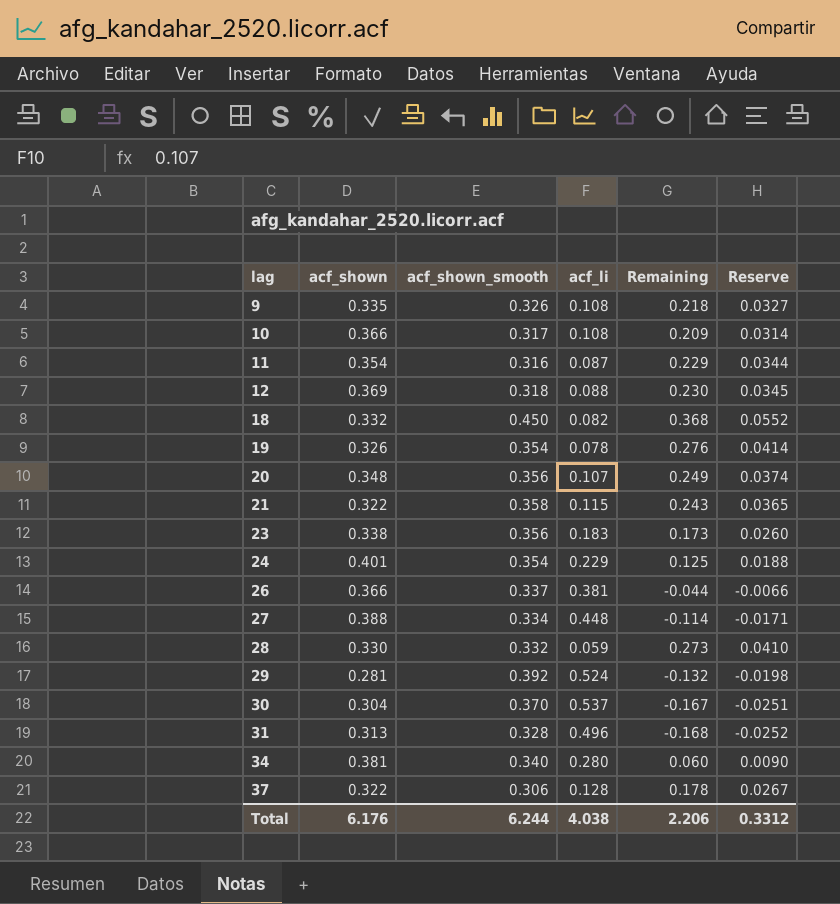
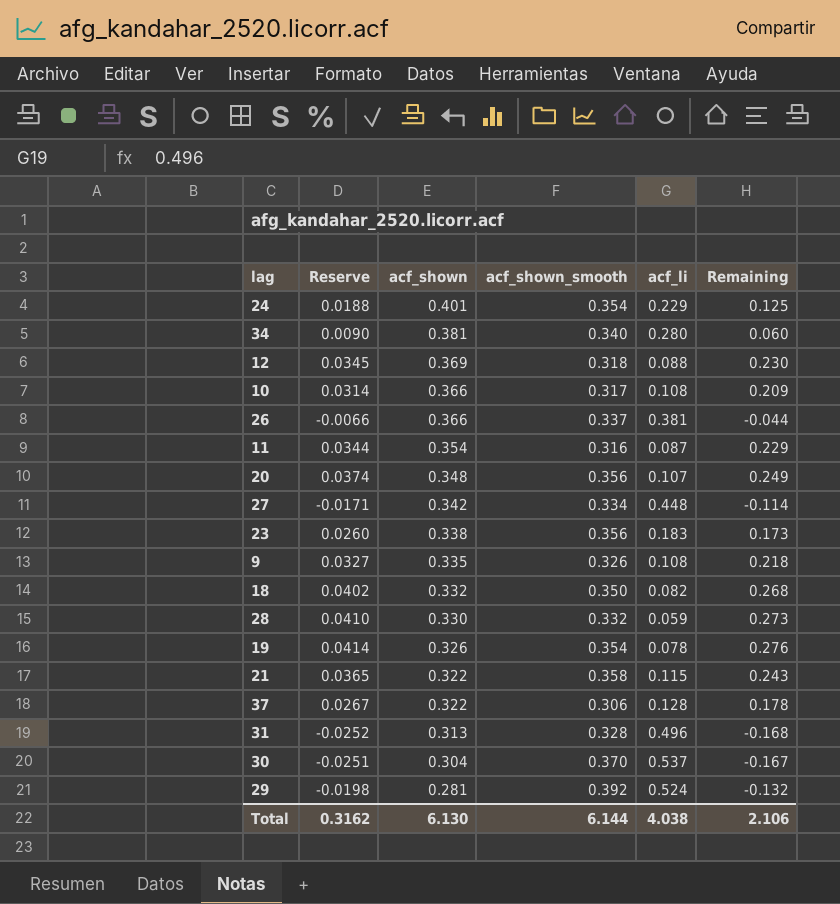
row order: lag ascending -> acf_shown descending
column Reserve | position: 6 -> 2
27 | acf_shown: 0.388 -> 0.342
18 | Reserve: 0.0552 -> 0.0402
18 | acf_shown_smooth: 0.450 -> 0.350
18 | Remaining: 0.368 -> 0.268
Total | Reserve: 0.3312 -> 0.3162
Total | acf_shown: 6.176 -> 6.130
Total | acf_shown_smooth: 6.244 -> 6.144
Total | Remaining: 2.206 -> 2.106

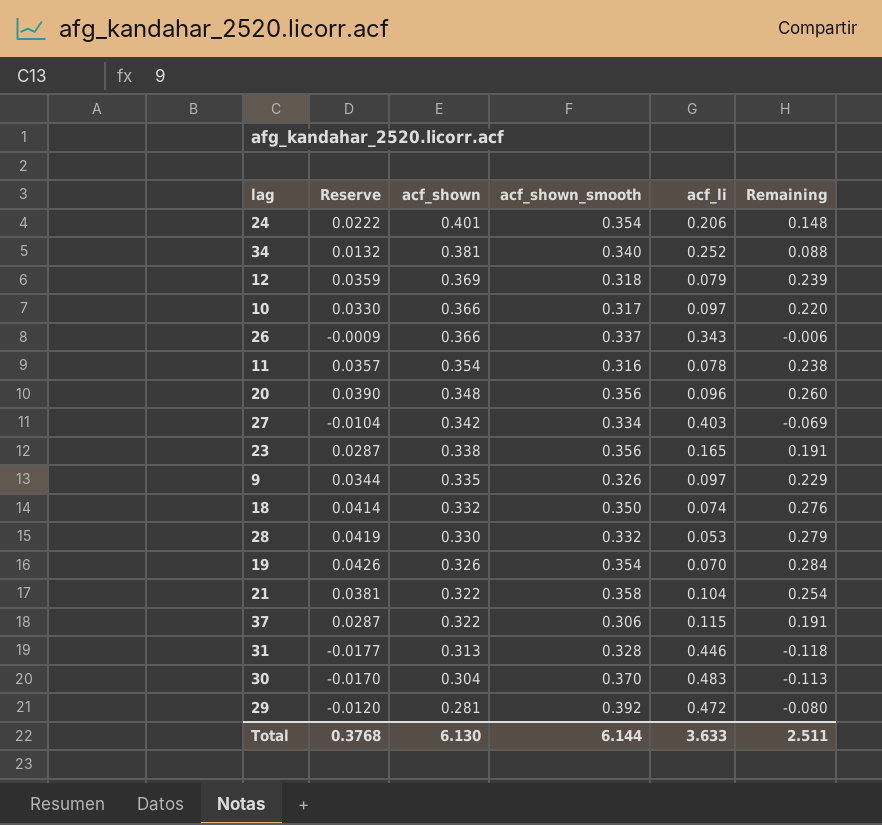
24 | Reserve: 0.0188 -> 0.0222
24 | acf_li: 0.229 -> 0.206
24 | Remaining: 0.125 -> 0.148
34 | Reserve: 0.0090 -> 0.0132
34 | acf_li: 0.280 -> 0.252
34 | Remaining: 0.060 -> 0.088
12 | Reserve: 0.0345 -> 0.0359
12 | acf_li: 0.088 -> 0.079
12 | Remaining: 0.230 -> 0.239
10 | Reserve: 0.0314 -> 0.0330
10 | acf_li: 0.108 -> 0.097
10 | Remaining: 0.209 -> 0.220
26 | Reserve: -0.0066 -> -0.0009
26 | acf_li: 0.381 -> 0.343
26 | Remaining: -0.044 -> -0.006
11 | Reserve: 0.0344 -> 0.0357
11 | acf_li: 0.087 -> 0.078
11 | Remaining: 0.229 -> 0.238
20 | Reserve: 0.0374 -> 0.0390
20 | acf_li: 0.107 -> 0.096
20 | Remaining: 0.249 -> 0.260
27 | Reserve: -0.0171 -> -0.0104
27 | acf_li: 0.448 -> 0.403
27 | Remaining: -0.114 -> -0.069
23 | Reserve: 0.0260 -> 0.0287
23 | acf_li: 0.183 -> 0.165
23 | Remaining: 0.173 -> 0.191
9 | Reserve: 0.0327 -> 0.0344
9 | acf_li: 0.108 -> 0.097
9 | Remaining: 0.218 -> 0.229
18 | Reserve: 0.0402 -> 0.0414
18 | acf_li: 0.082 -> 0.074
18 | Remaining: 0.268 -> 0.276
28 | Reserve: 0.0410 -> 0.0419
28 | acf_li: 0.059 -> 0.053
28 | Remaining: 0.273 -> 0.279
19 | Reserve: 0.0414 -> 0.0426
19 | acf_li: 0.078 -> 0.070
19 | Remaining: 0.276 -> 0.284
21 | Reserve: 0.0365 -> 0.0381
21 | acf_li: 0.115 -> 0.104
21 | Remaining: 0.243 -> 0.254
37 | Reserve: 0.0267 -> 0.0287
37 | acf_li: 0.128 -> 0.115
37 | Remaining: 0.178 -> 0.191
31 | Reserve: -0.0252 -> -0.0177
31 | acf_li: 0.496 -> 0.446
31 | Remaining: -0.168 -> -0.118
30 | Reserve: -0.0251 -> -0.0170
30 | acf_li: 0.537 -> 0.483
30 | Remaining: -0.167 -> -0.113
29 | Reserve: -0.0198 -> -0.0120
29 | acf_li: 0.524 -> 0.472
29 | Remaining: -0.132 -> -0.080
Total | Reserve: 0.3162 -> 0.3768
Total | acf_li: 4.038 -> 3.633
Total | Remaining: 2.106 -> 2.511

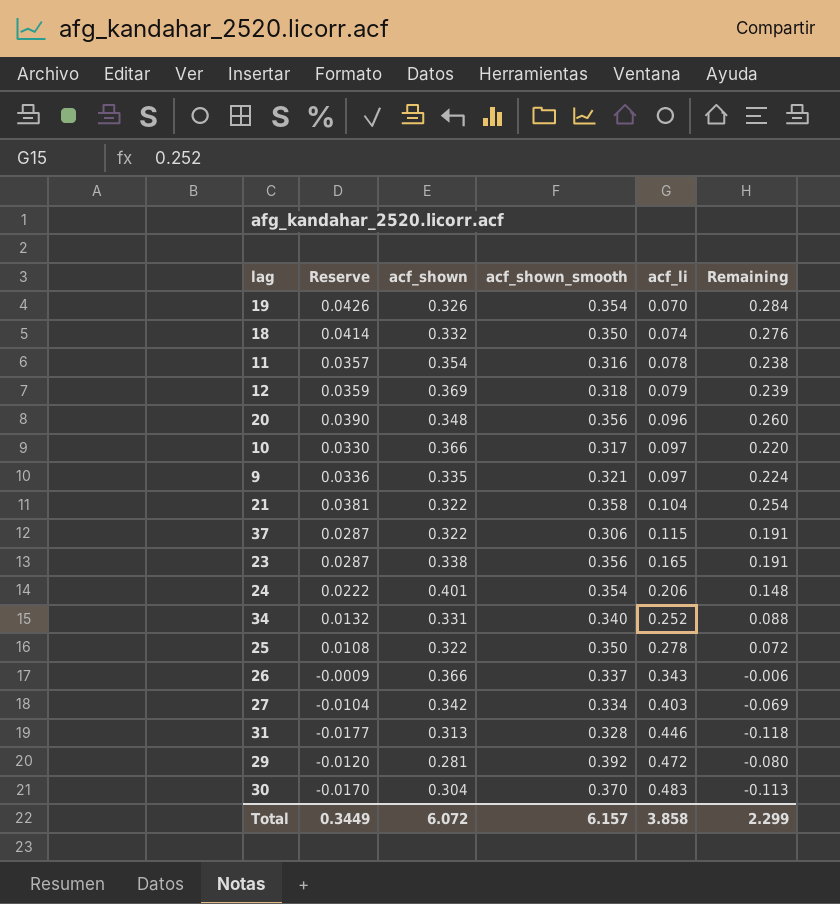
row order: acf_shown descending -> acf_li ascending
row 28: 0.0419 | 0.330 | 0.332 | 0.053 | 0.279 -> none
9 | Reserve: 0.0344 -> 0.0336
9 | acf_shown_smooth: 0.326 -> 0.321
9 | Remaining: 0.229 -> 0.224
34 | acf_shown: 0.381 -> 0.331
row 25: none -> 0.0108 | 0.322 | 0.350 | 0.278 | 0.072
Total | Reserve: 0.3768 -> 0.3449
Total | acf_shown: 6.130 -> 6.072
Total | acf_shown_smooth: 6.144 -> 6.157
Total | acf_li: 3.633 -> 3.858
Total | Remaining: 2.511 -> 2.299

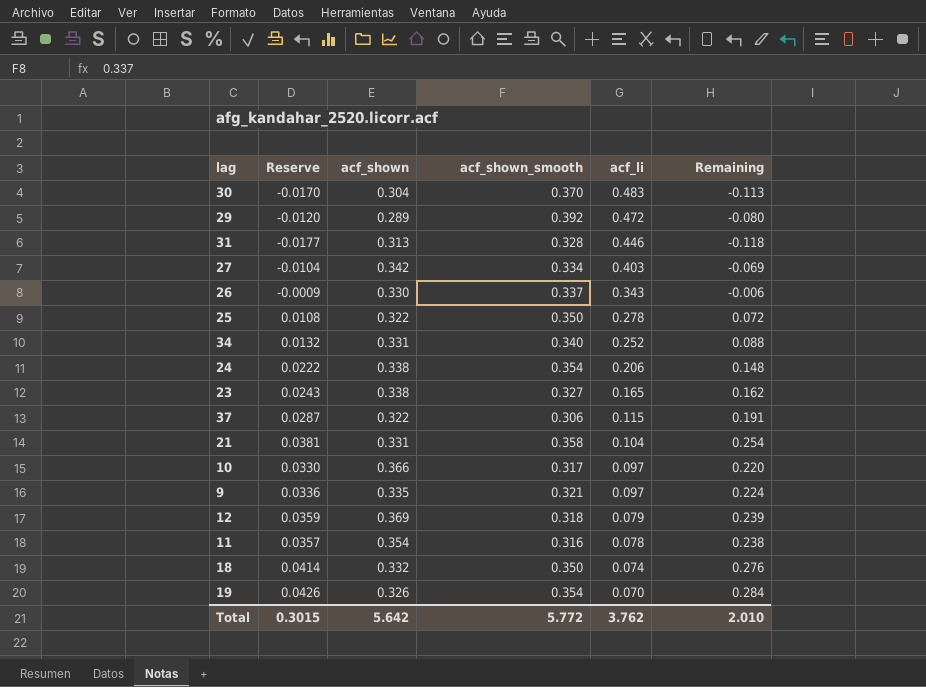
row order: acf_li ascending -> acf_li descending
row 20: 0.0390 | 0.348 | 0.356 | 0.096 | 0.260 -> none
29 | acf_shown: 0.281 -> 0.289
26 | acf_shown: 0.366 -> 0.330
24 | acf_shown: 0.401 -> 0.338
23 | Reserve: 0.0287 -> 0.0243
23 | acf_shown_smooth: 0.356 -> 0.327
23 | Remaining: 0.191 -> 0.162
21 | acf_shown: 0.322 -> 0.331
Total | Reserve: 0.3449 -> 0.3015
Total | acf_shown: 6.072 -> 5.642
Total | acf_shown_smooth: 6.157 -> 5.772
Total | acf_li: 3.858 -> 3.762
Total | Remaining: 2.299 -> 2.010

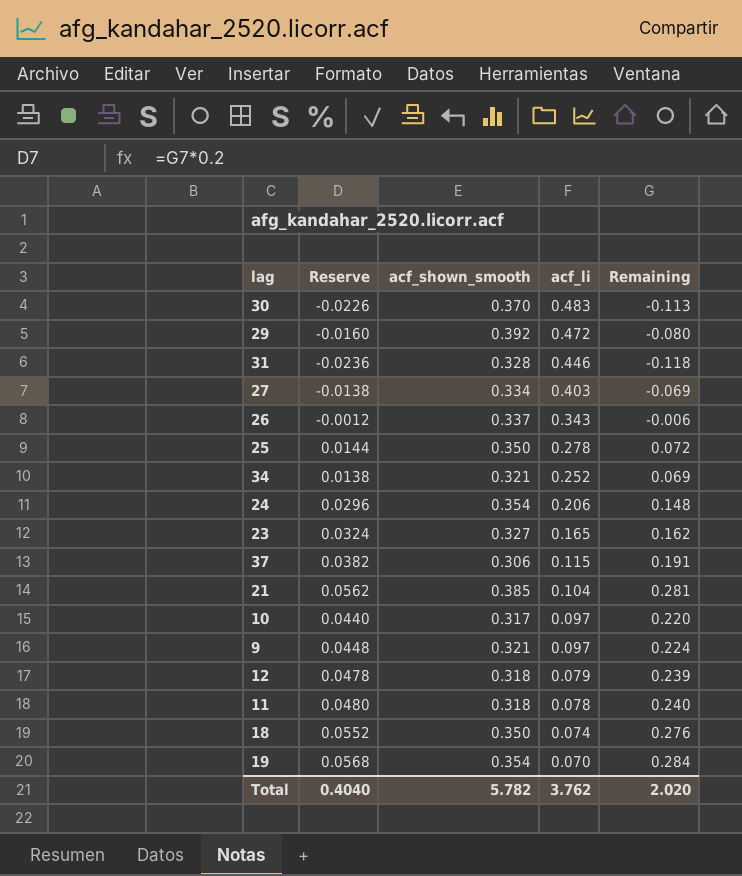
column acf_shown | position: 3 -> none
column Reserve | formula: [Remaining] * 0.15 -> [Remaining] * 0.2
34 | acf_shown_smooth: 0.340 -> 0.321
34 | Remaining: 0.088 -> 0.069
21 | acf_shown_smooth: 0.358 -> 0.385
21 | Remaining: 0.254 -> 0.281
11 | acf_shown_smooth: 0.316 -> 0.318
11 | Remaining: 0.238 -> 0.240
Total | Reserve: 0.3015 -> 0.4040
Total | acf_shown_smooth: 5.772 -> 5.782
Total | Remaining: 2.010 -> 2.020

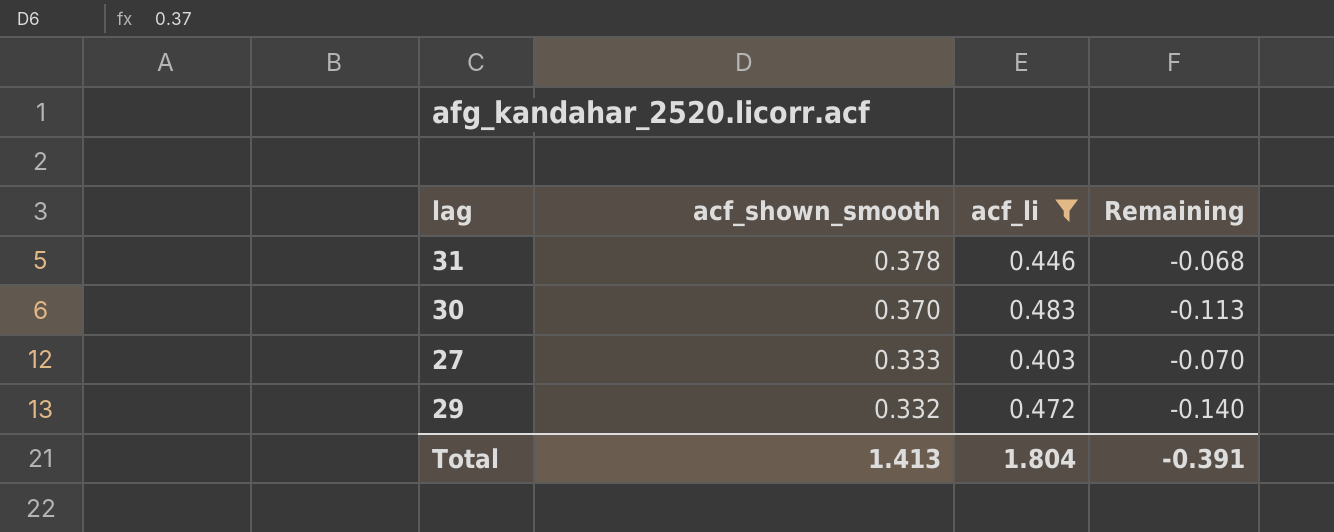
filter: none -> acf_li >= 0.403
row order: acf_li descending -> acf_shown_smooth descending
column Reserve | formula: [Remaining] * 0.2 -> none
31 | acf_shown_smooth: 0.328 -> 0.378
31 | Remaining: -0.118 -> -0.068
27 | acf_shown_smooth: 0.334 -> 0.333
27 | Remaining: -0.069 -> -0.070
29 | acf_shown_smooth: 0.392 -> 0.332
29 | Remaining: -0.080 -> -0.140
Total | acf_shown_smooth: 5.782 -> 1.413
Total | acf_li: 3.762 -> 1.804
Total | Remaining: 2.020 -> -0.391

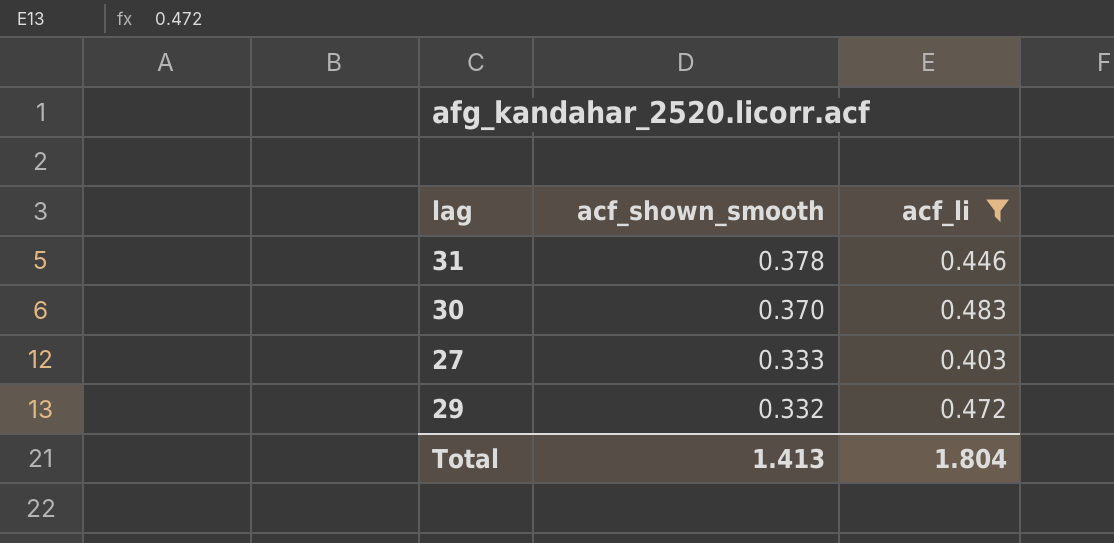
column Remaining | formula: [acf_shown_smooth] - [acf_li] -> none

